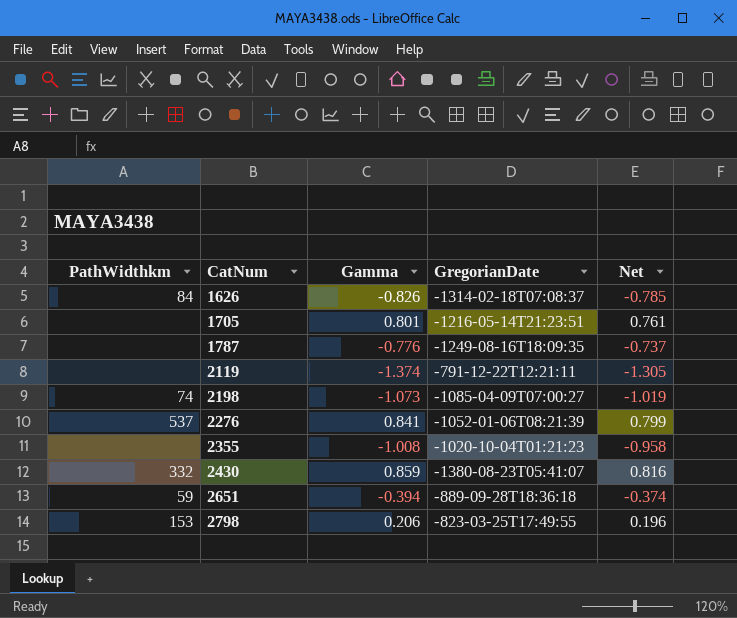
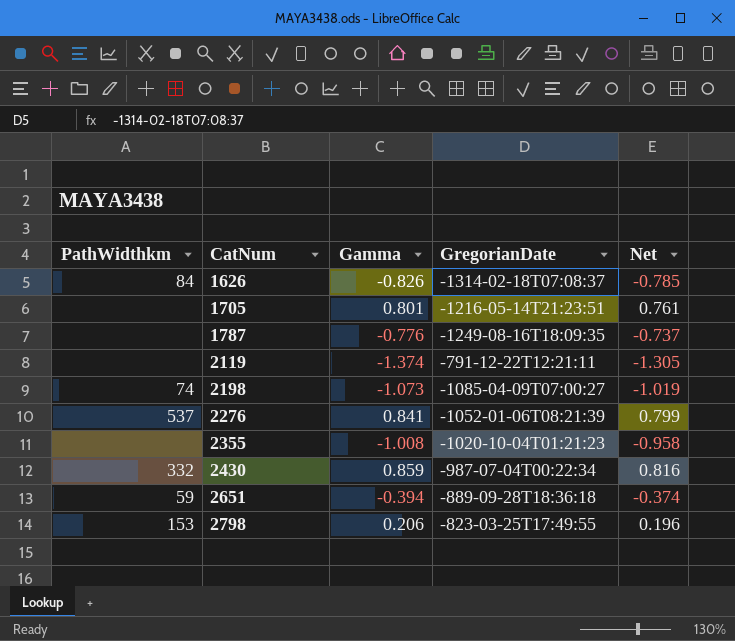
2430 | GregorianDate: -1380-08-23T05:41:07 -> -987-07-04T00:22:34

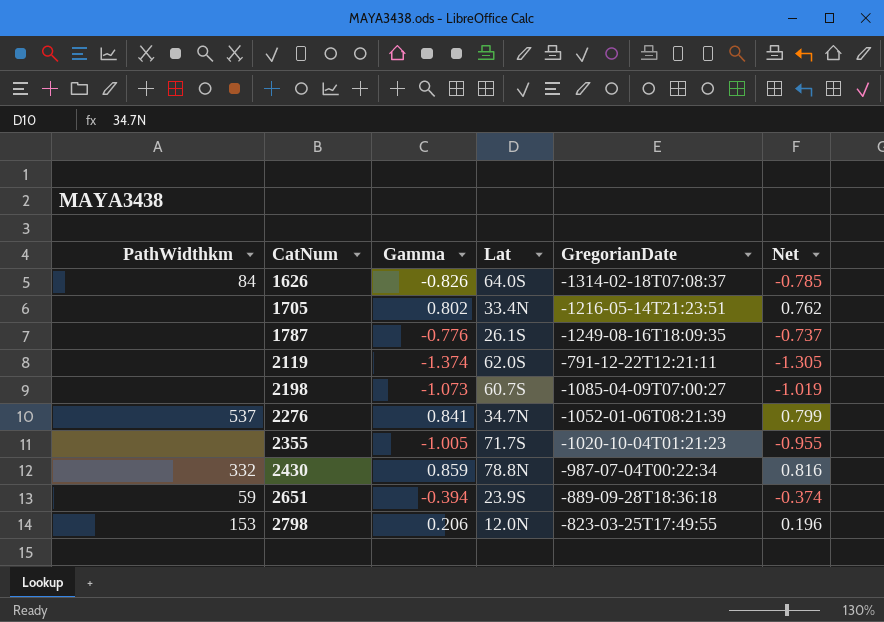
column Lat | position: none -> 4
1705 | Gamma: 0.801 -> 0.802
1705 | Net: 0.761 -> 0.762
2198 | PathWidthkm: 74 -> none
2355 | Gamma: -1.008 -> -1.005
2355 | Net: -0.958 -> -0.955

